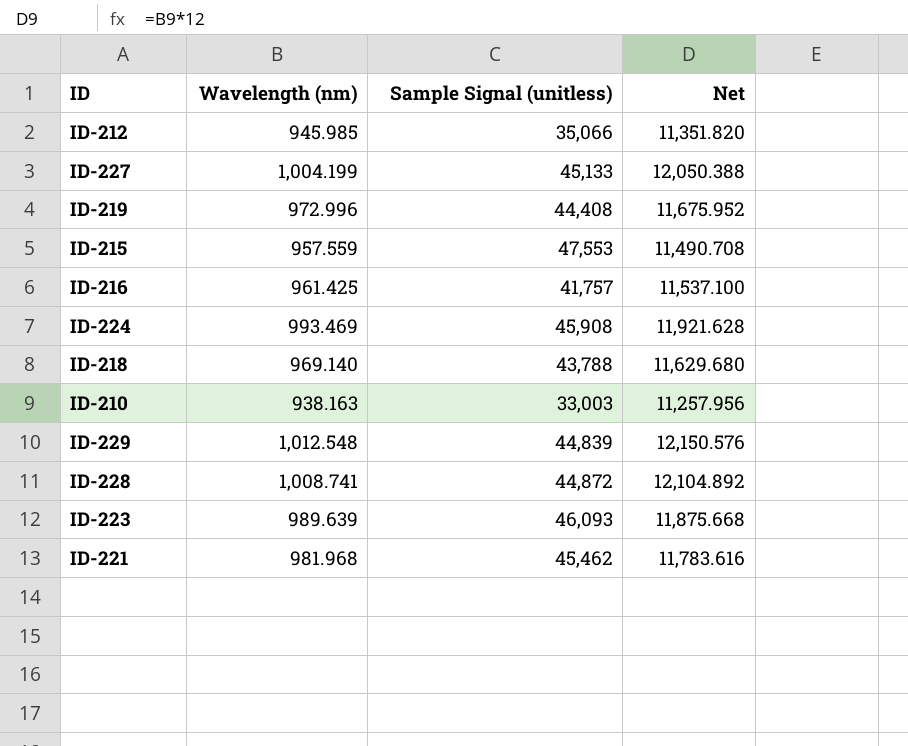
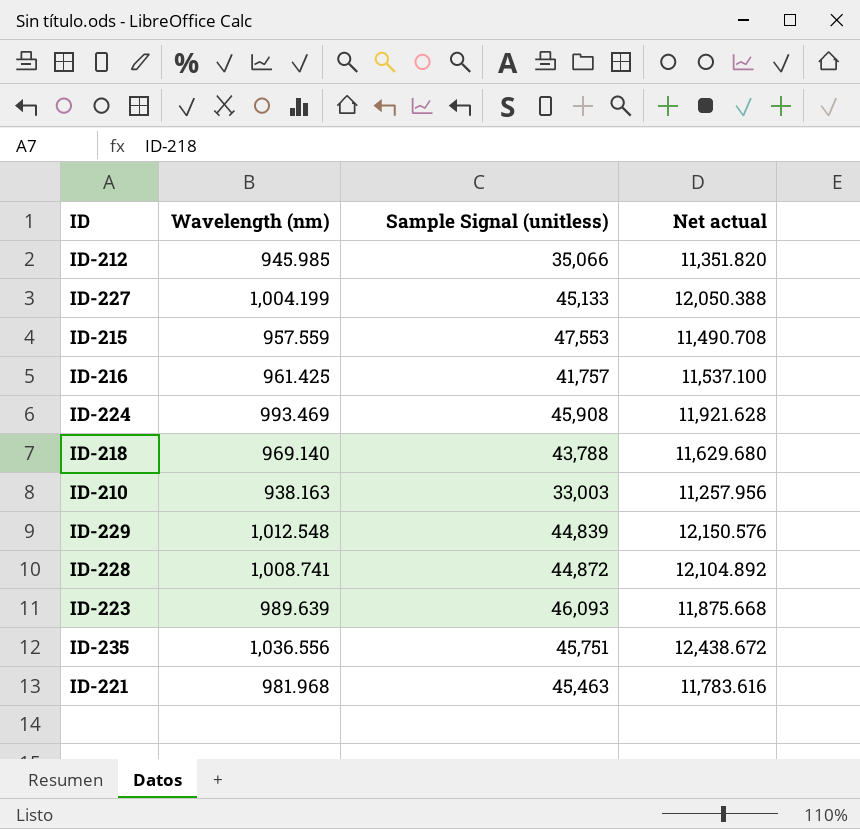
column name: Net -> Net actual
row ID-219: 972.996 | 44,408 | 11,675.952 -> none
row ID-235: none -> 1,036.556 | 45,751 | 12,438.672
ID-221 | Sample Signal (unitless): 45,462 -> 45,463

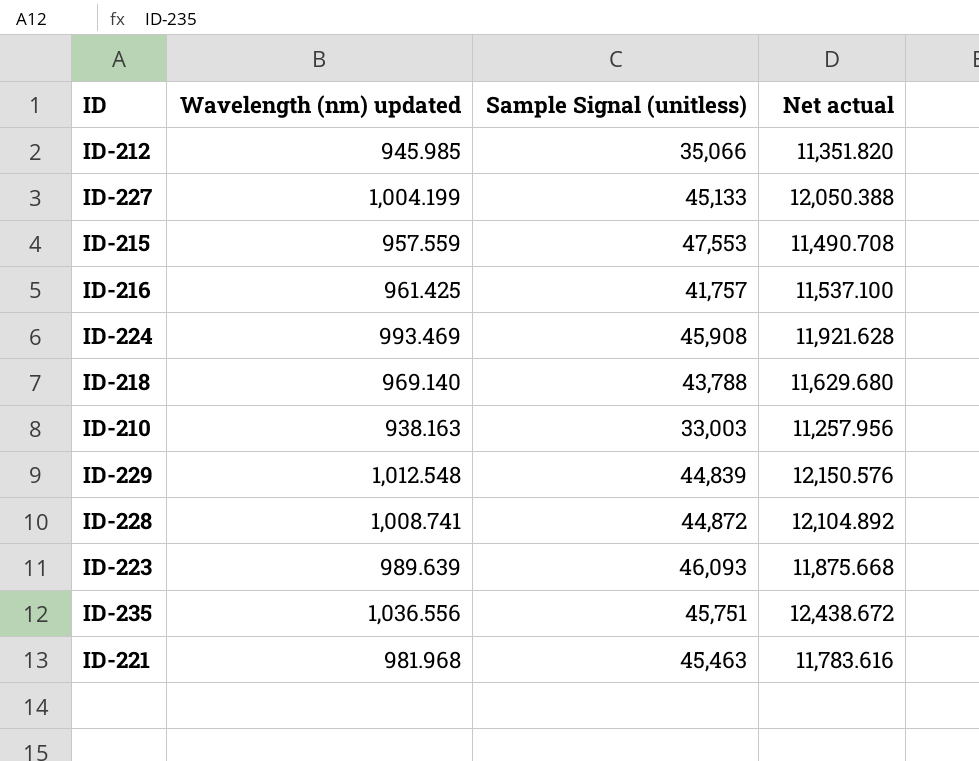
column name: Wavelength (nm) -> Wavelength (nm) updated

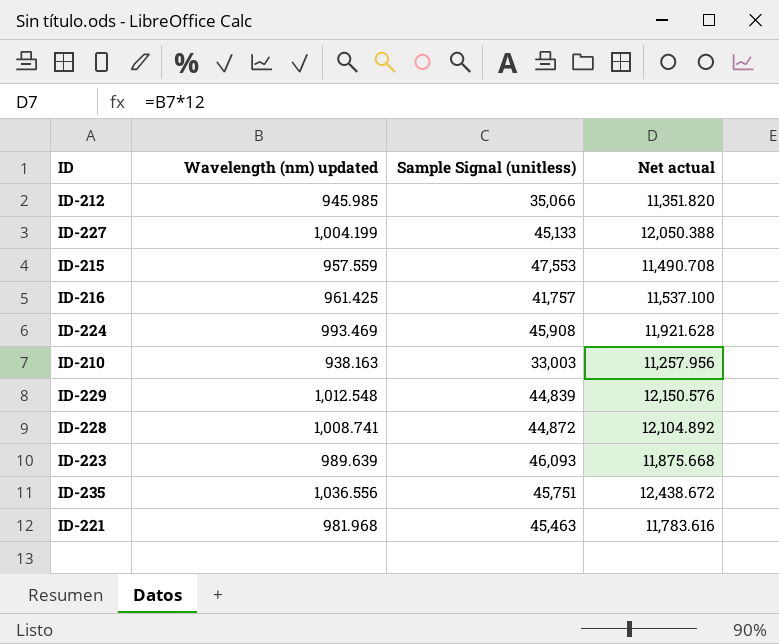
row ID-218: 969.140 | 43,788 | 11,629.680 -> none

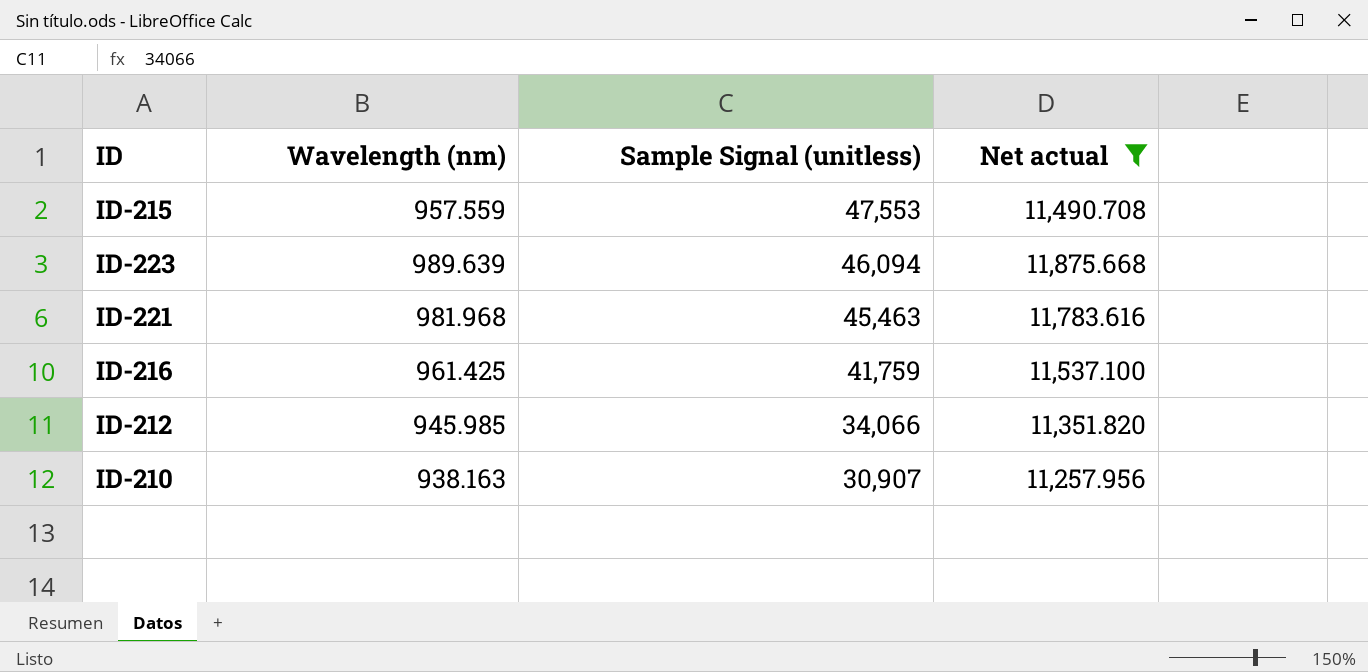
filter: none -> Net actual <= 11,875.668
row order: none -> Sample Signal (unitless) descending
column name: Wavelength (nm) updated -> Wavelength (nm)
ID-223 | Sample Signal (unitless): 46,093 -> 46,094
ID-216 | Sample Signal (unitless): 41,757 -> 41,759
ID-212 | Sample Signal (unitless): 35,066 -> 34,066
ID-210 | Sample Signal (unitless): 33,003 -> 30,907

